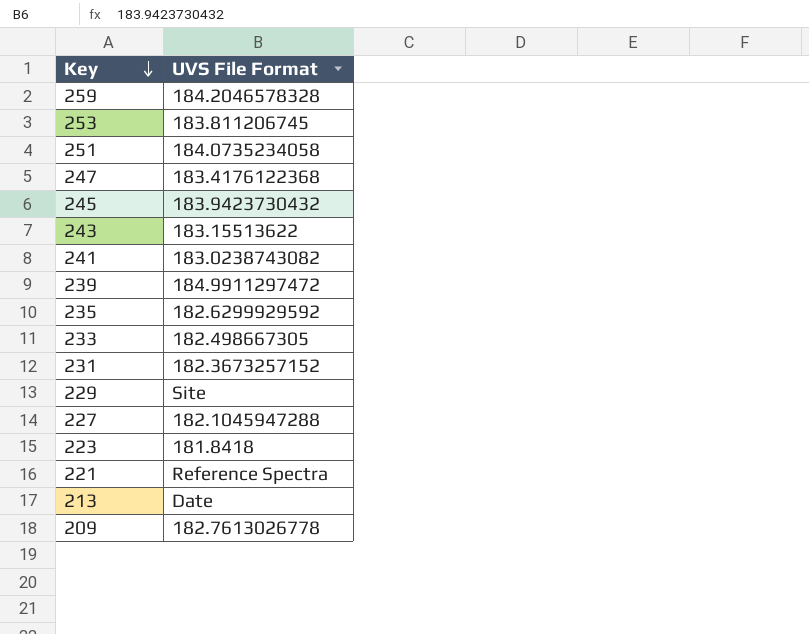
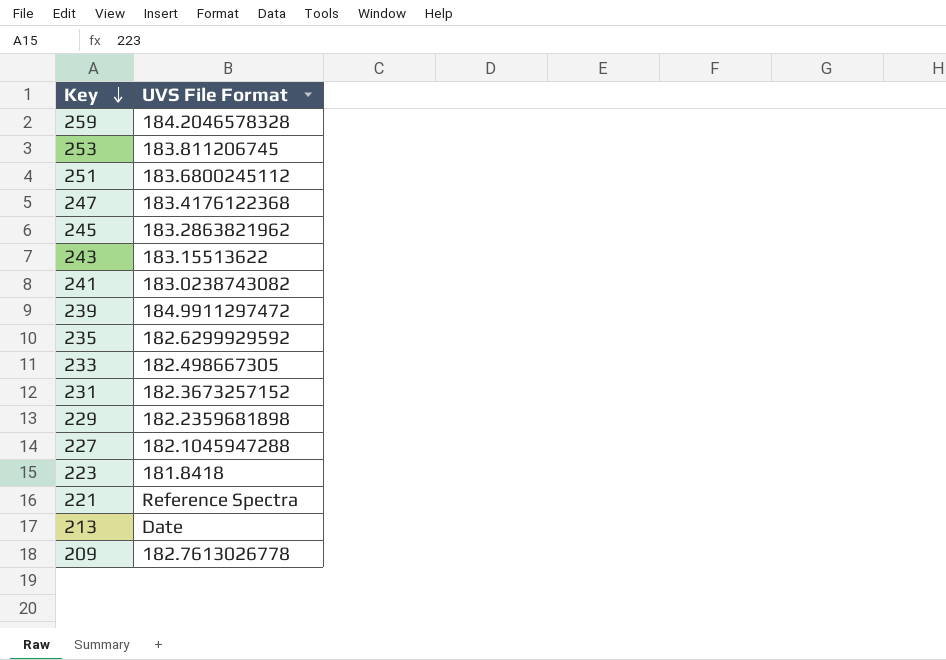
251 | UVS File Format: 184.0735234058 -> 183.6800245112
245 | UVS File Format: 183.9423730432 -> 183.2863821962
229 | UVS File Format: Site -> 182.2359681898

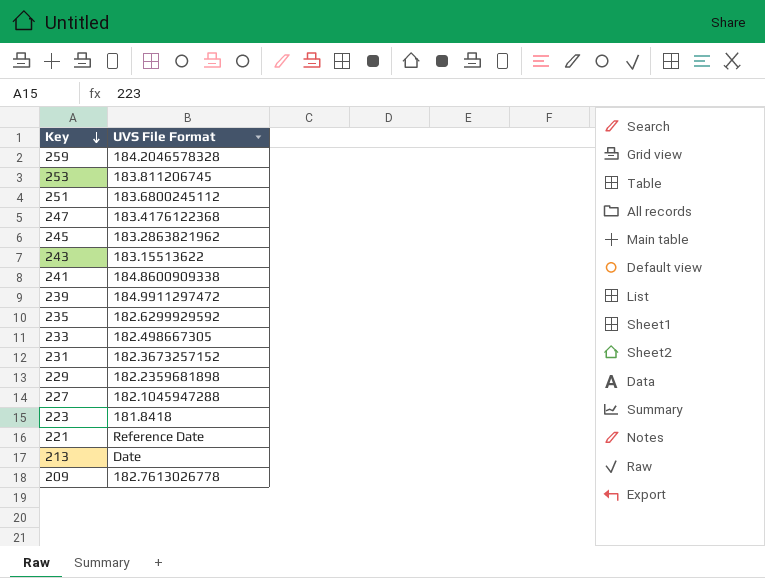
241 | UVS File Format: 183.0238743082 -> 184.8600909338
221 | UVS File Format: Reference Spectra -> Reference Date

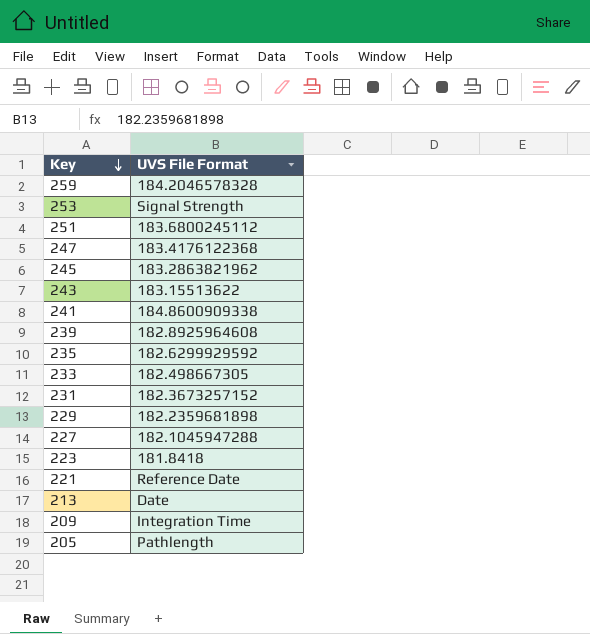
253 | UVS File Format: 183.811206745 -> Signal Strength
239 | UVS File Format: 184.9911297472 -> 182.8925964608
209 | UVS File Format: 182.7613026778 -> Integration Time
row 205: none -> Pathlength

